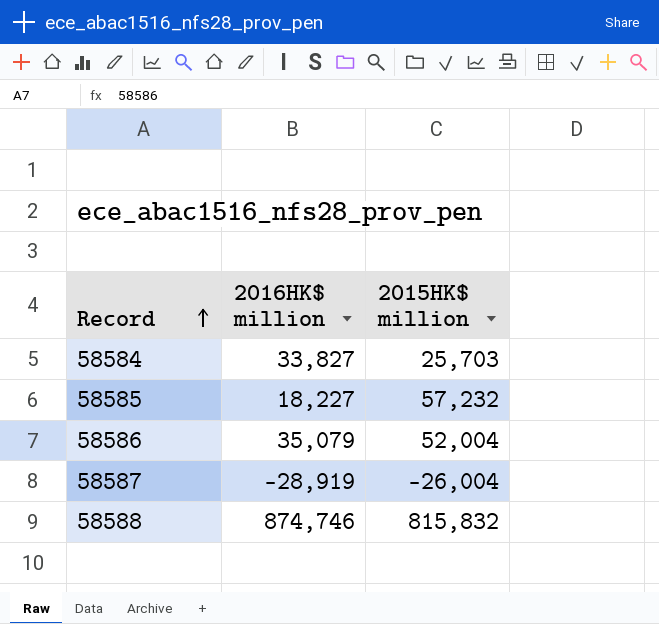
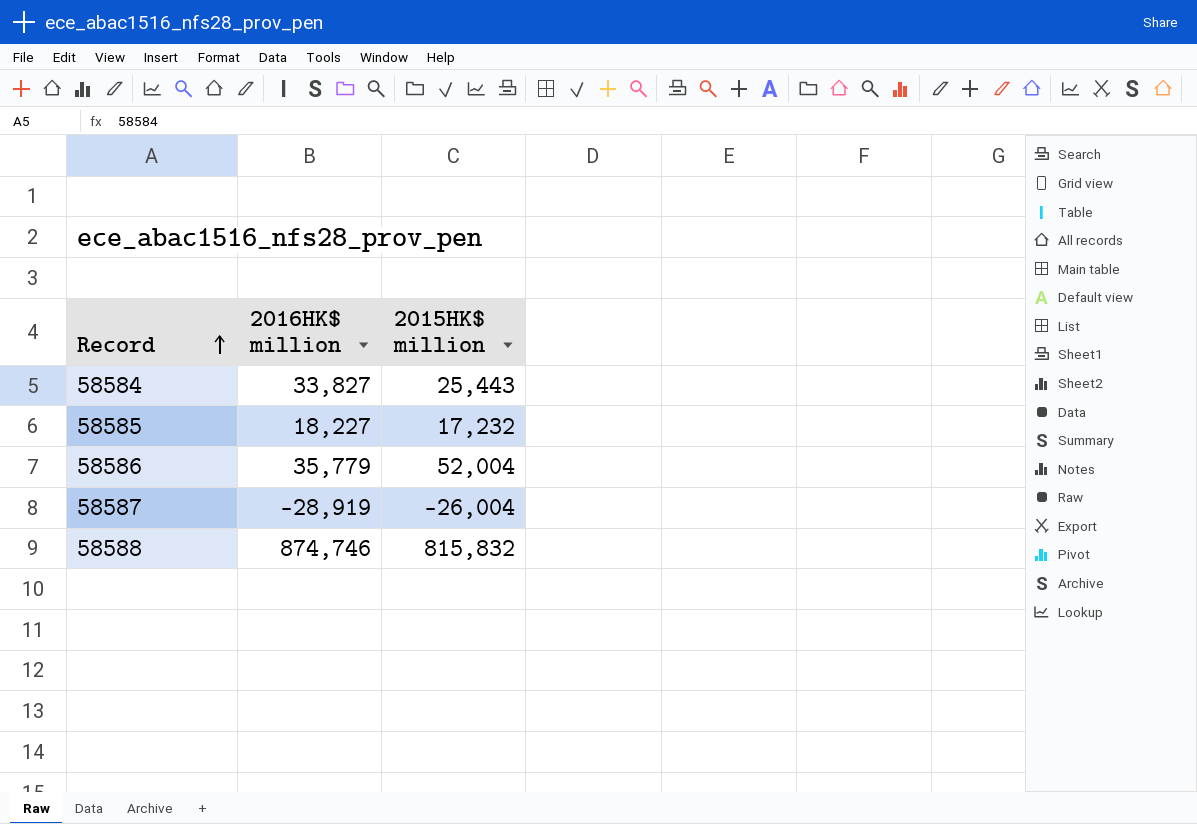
58584 | 2015HK$ million: 25,703 -> 25,443
58585 | 2015HK$ million: 57,232 -> 17,232
58586 | 2016HK$ million: 35,079 -> 35,779

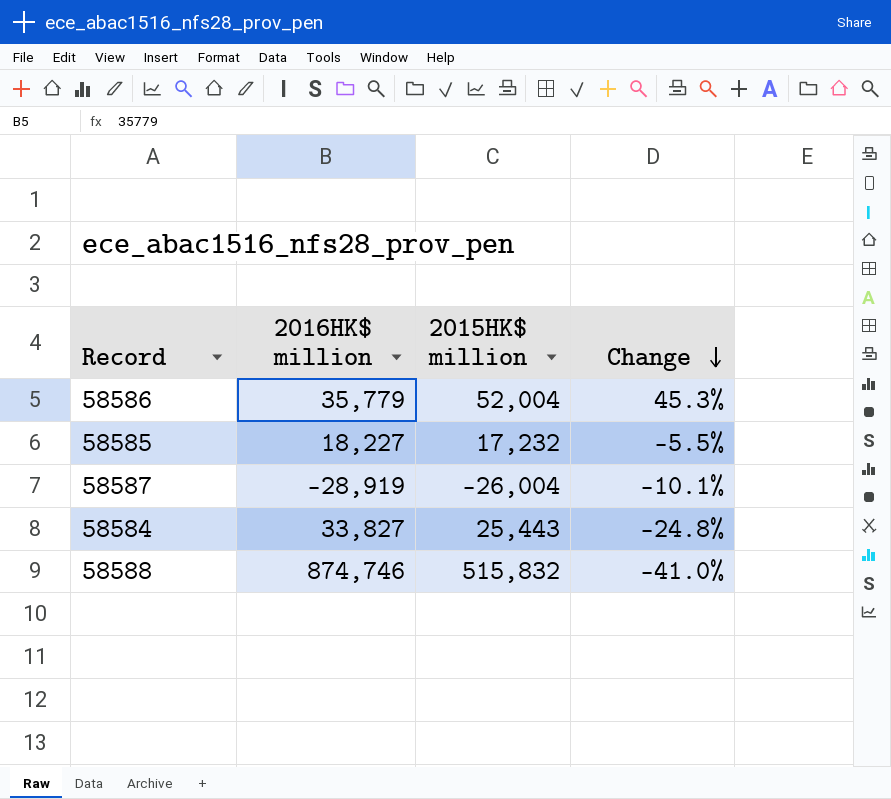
row order: Record ascending -> Change descending
column Change | formula: none -> ([2015HK$ million] - [2016HK$ million]) / [2016HK$ million]
58588 | 2015HK$ million: 815,832 -> 515,832

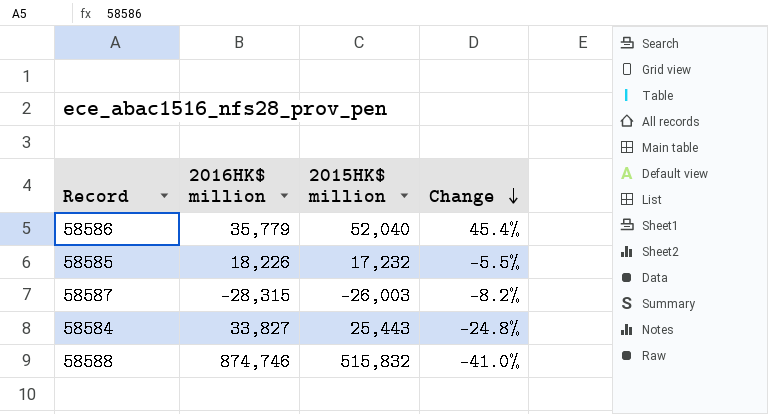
58586 | 2015HK$ million: 52,004 -> 52,040
58586 | Change: 45.3% -> 45.4%
58585 | 2016HK$ million: 18,227 -> 18,226
58587 | 2016HK$ million: -28,919 -> -28,315
58587 | 2015HK$ million: -26,004 -> -26,003
58587 | Change: -10.1% -> -8.2%

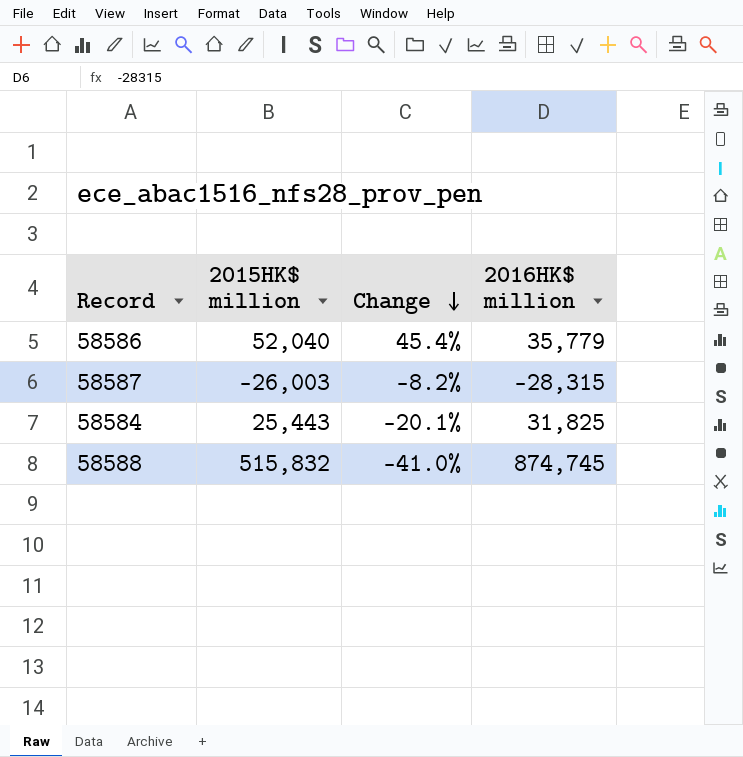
column 2016HK$ million | position: 2 -> 4
row 58585: 18,226 | 17,232 | -5.5% -> none
58584 | Change: -24.8% -> -20.1%
58584 | 2016HK$ million: 33,827 -> 31,825
58588 | 2016HK$ million: 874,746 -> 874,745

